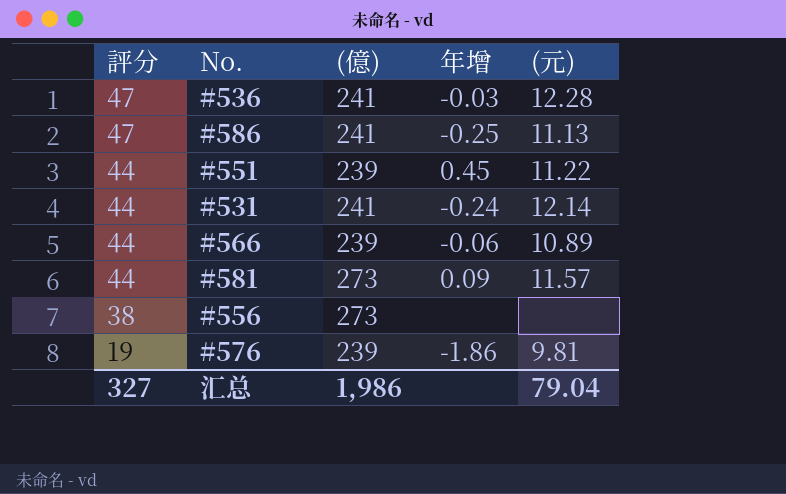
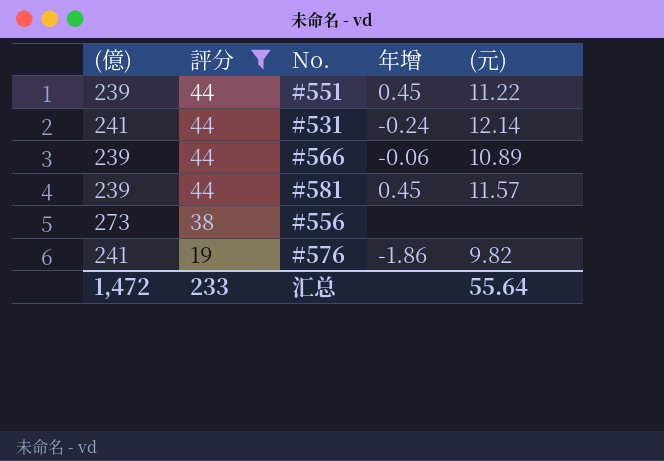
filter: none -> 評分 != 47
column (億) | position: 3 -> 1
#581 | (億): 273 -> 239
#581 | 年增: 0.09 -> 0.45
#576 | (億): 239 -> 241
#576 | (元): 9.81 -> 9.82
汇总 | (億): 1,986 -> 1,472
汇总 | 評分: 327 -> 233
汇总 | (元): 79.04 -> 55.64

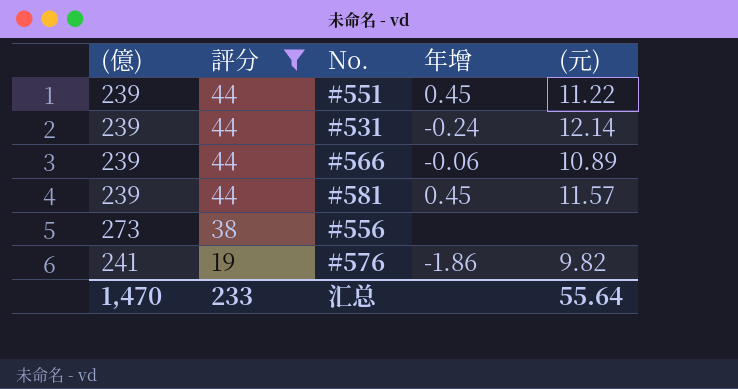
#531 | (億): 241 -> 239
汇总 | (億): 1,472 -> 1,470

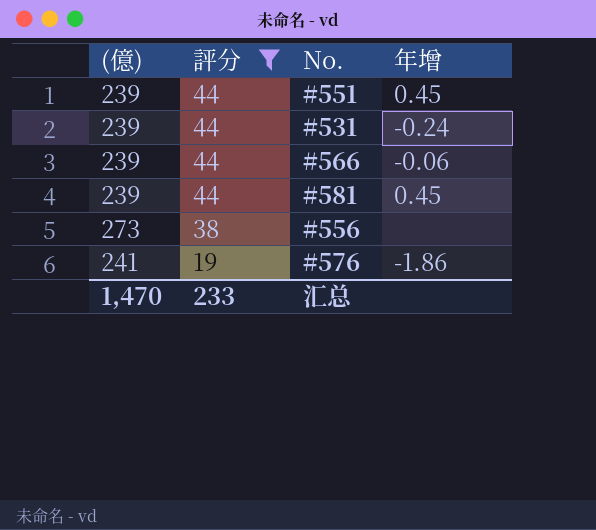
column (元) | position: 5 -> none

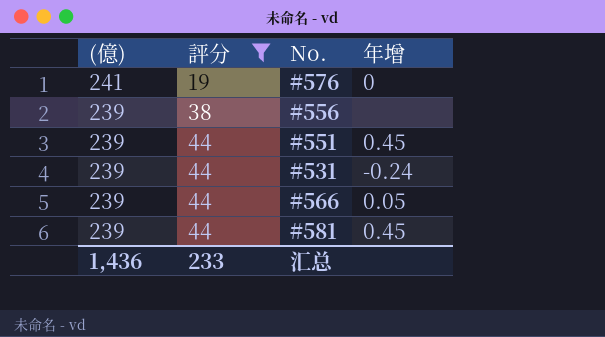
row order: 評分 descending -> (億) descending
#576 | 年增: -1.86 -> 0
#556 | (億): 273 -> 239
#566 | 年增: -0.06 -> 0.05
汇总 | (億): 1,470 -> 1,436

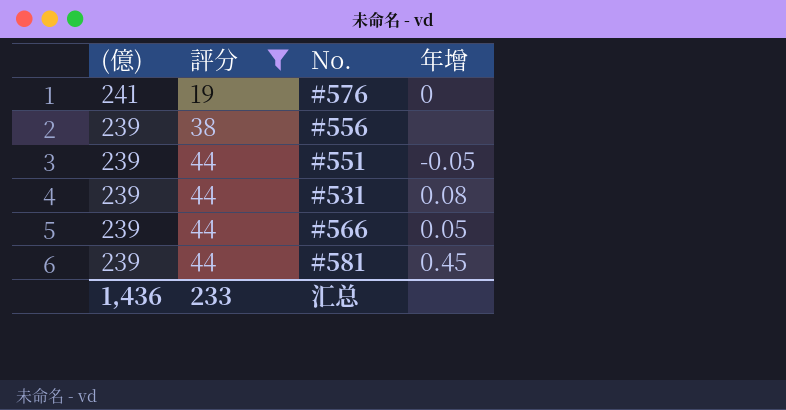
#551 | 年增: 0.45 -> -0.05
#531 | 年增: -0.24 -> 0.08

